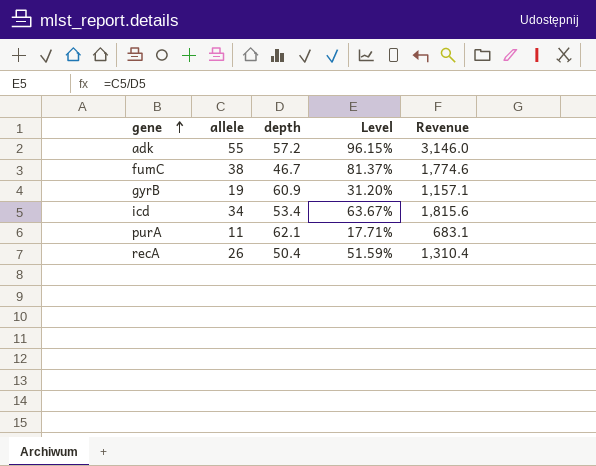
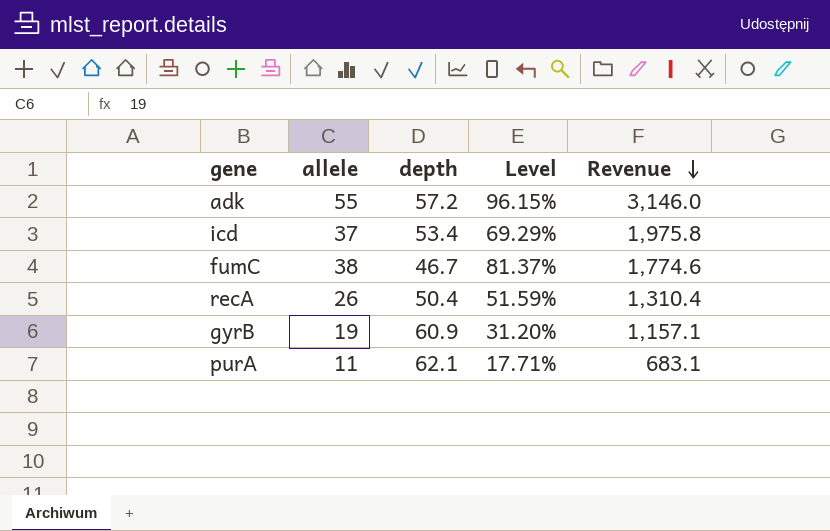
row order: gene ascending -> Revenue descending
icd | allele: 34 -> 37
icd | Level: 63.67% -> 69.29%
icd | Revenue: 1,815.6 -> 1,975.8

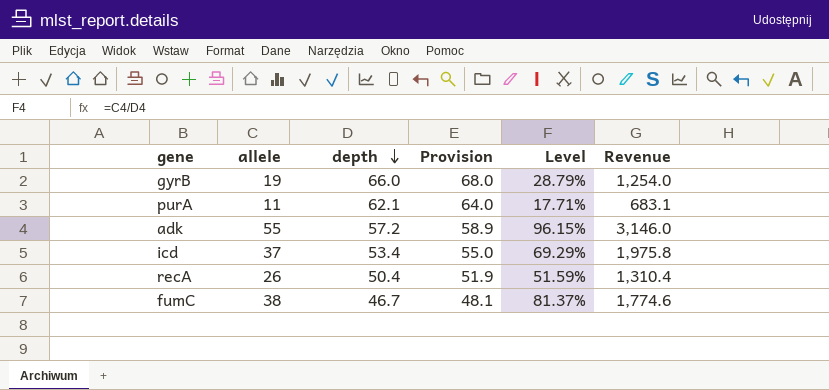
row order: Revenue descending -> depth descending
column Provision | formula: none -> [depth] * 1.03
gyrB | depth: 60.9 -> 66.0
gyrB | Level: 31.20% -> 28.79%
gyrB | Revenue: 1,157.1 -> 1,254.0

